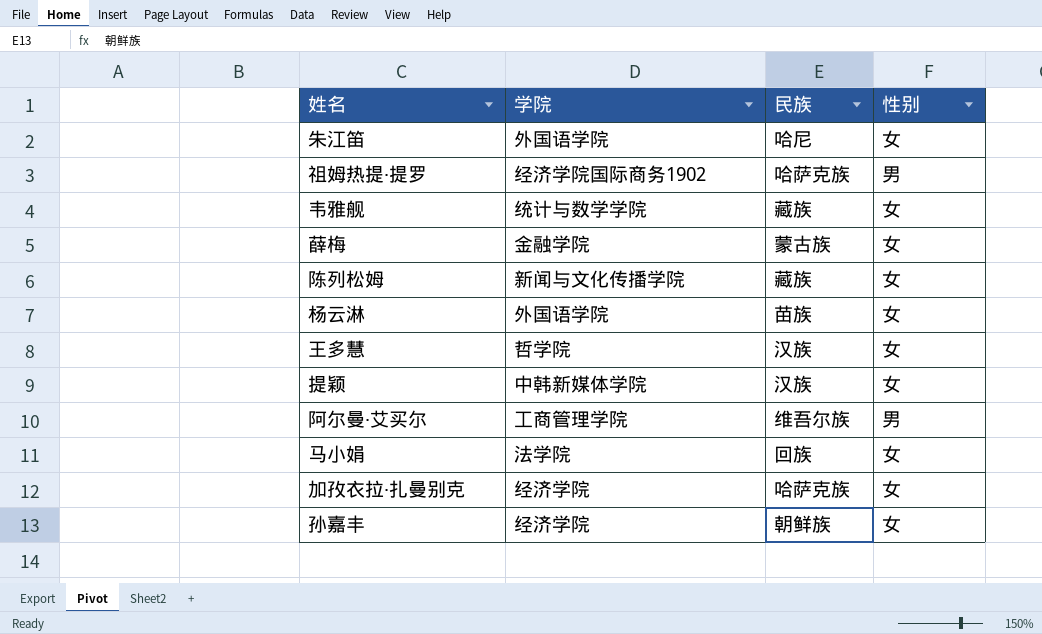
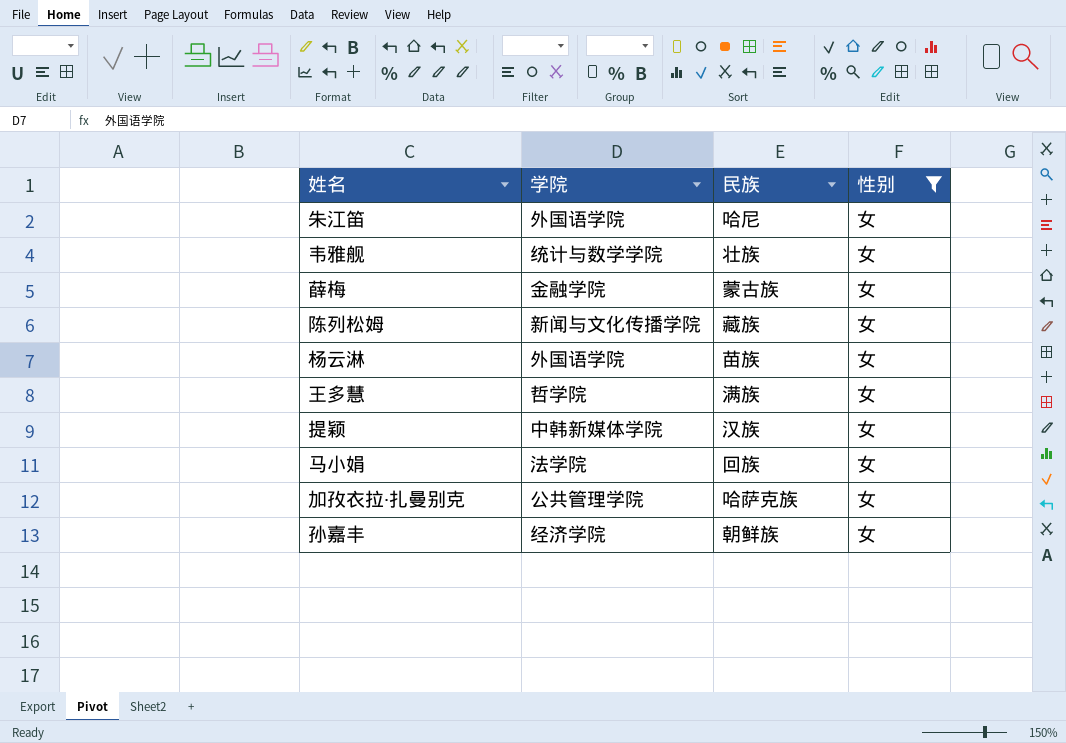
filter: none -> 性别 = 女
韦雅舰 | 民族: 藏族 -> 壮族
王多慧 | 民族: 汉族 -> 满族
加孜衣拉·扎曼别克 | 学院: 经济学院 -> 公共管理学院

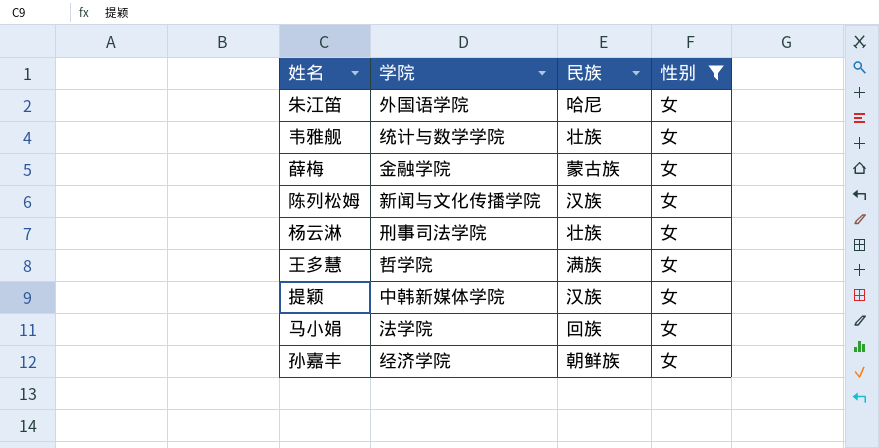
row 加孜衣拉·扎曼别克: 公共管理学院 | 哈萨克族 | 女 -> none
陈列松姆 | 民族: 藏族 -> 汉族
杨云淋 | 学院: 外国语学院 -> 刑事司法学院
杨云淋 | 民族: 苗族 -> 壮族

